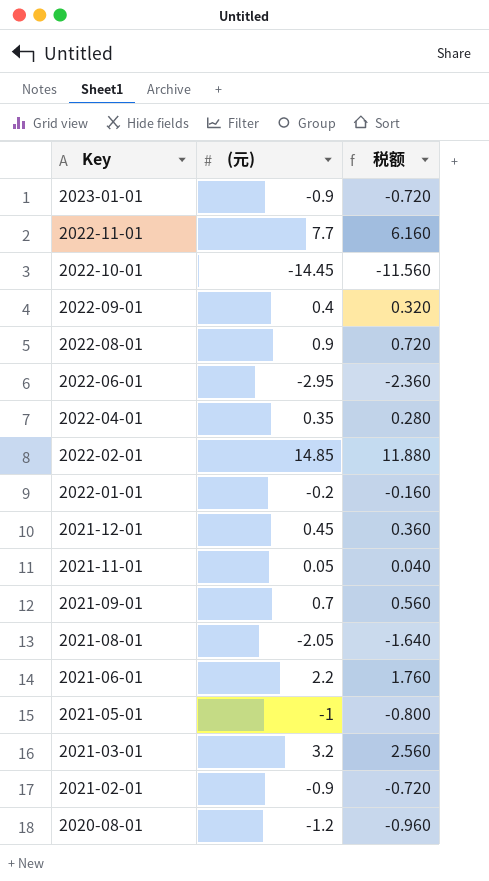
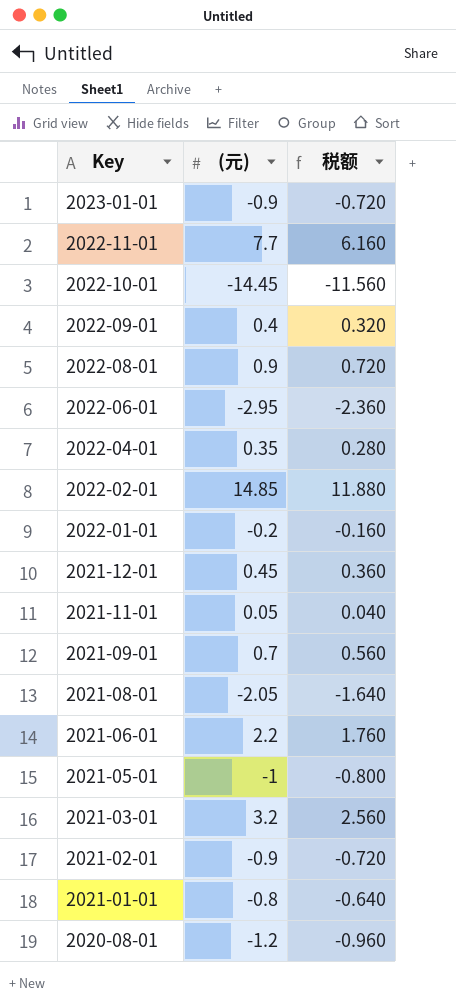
row 2021-01-01: none -> -0.8 | -0.640

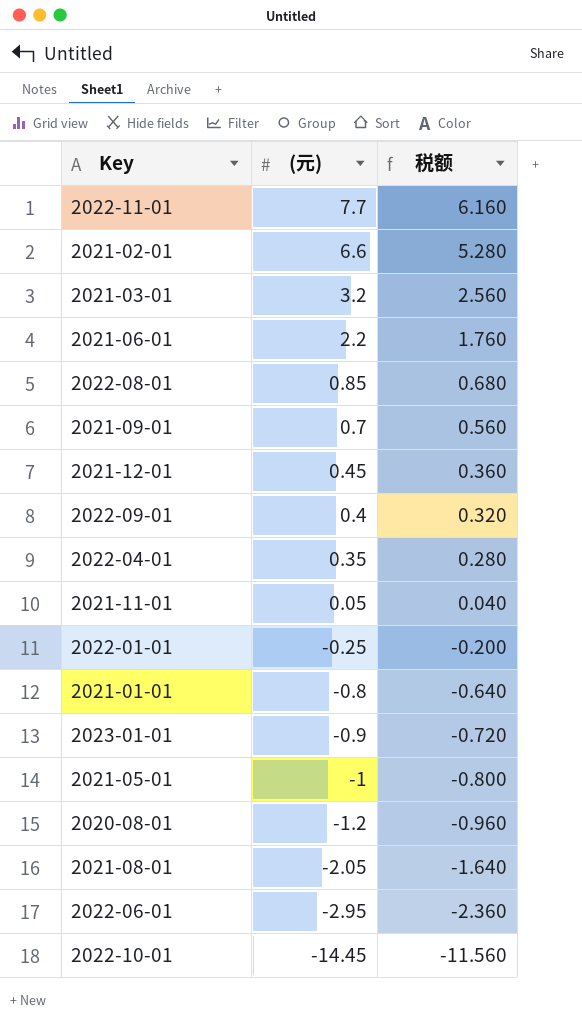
row order: Key descending -> (元) descending
row 2022-02-01: 14.85 | 11.880 -> none
2021-02-01 | (元): -0.9 -> 6.6
2021-02-01 | 税额: -0.720 -> 5.280
2022-08-01 | (元): 0.9 -> 0.85
2022-08-01 | 税额: 0.720 -> 0.680
2022-01-01 | (元): -0.2 -> -0.25
2022-01-01 | 税额: -0.160 -> -0.200

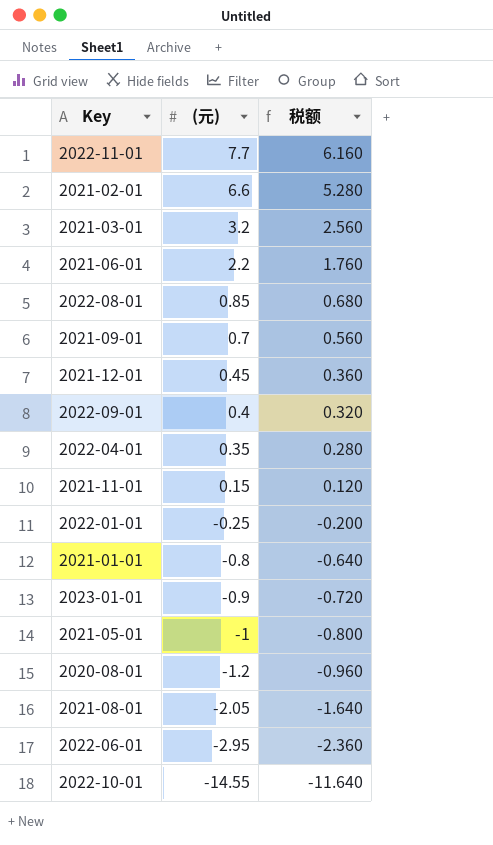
2021-11-01 | (元): 0.05 -> 0.15
2021-11-01 | 税额: 0.040 -> 0.120
2022-10-01 | (元): -14.45 -> -14.55
2022-10-01 | 税额: -11.560 -> -11.640

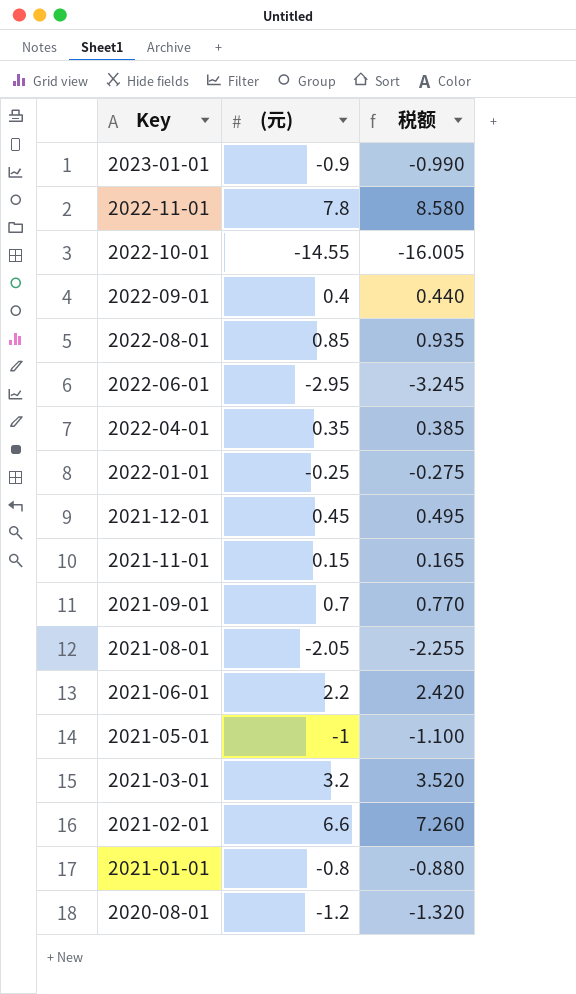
row order: (元) descending -> Key descending
column 税额 | formula: [(元)] * 0.8 -> [(元)] * 1.1
2022-11-01 | (元): 7.7 -> 7.8

